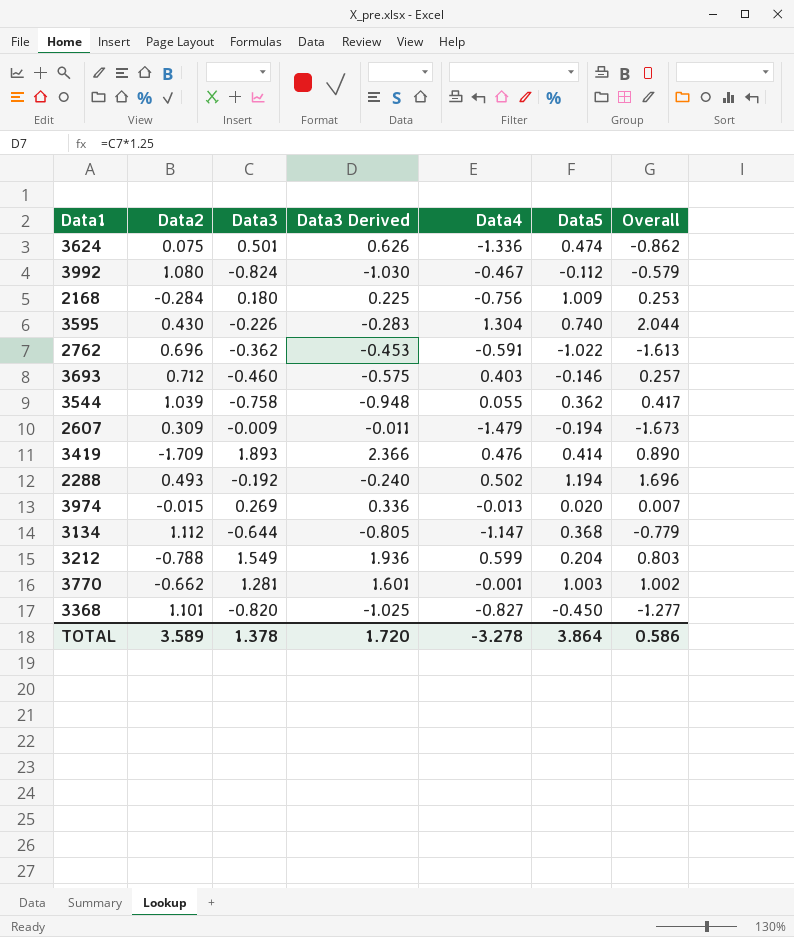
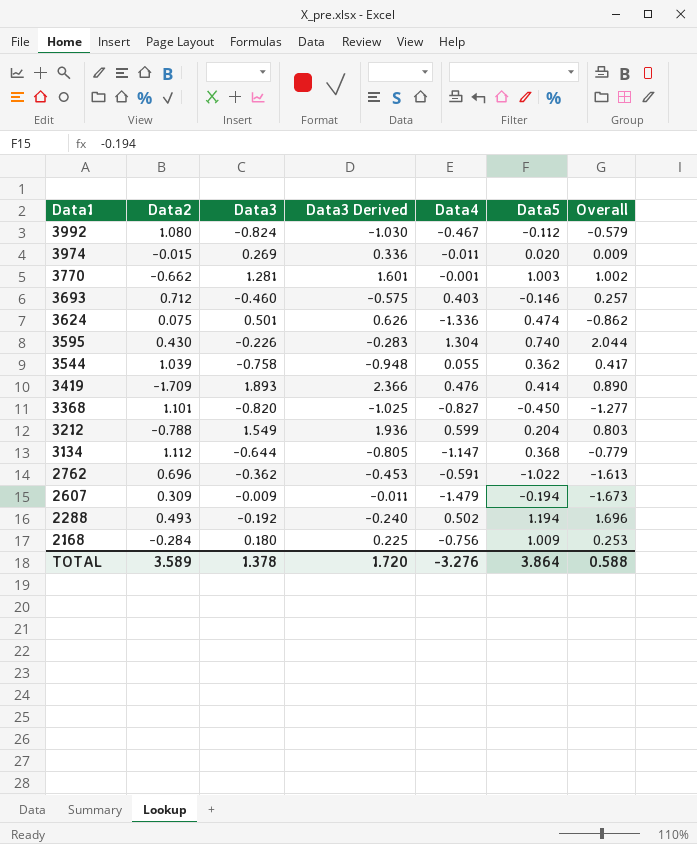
row order: none -> Data1 descending
3974 | Data4: -0.013 -> -0.011
3974 | Overall: 0.007 -> 0.009
TOTAL | Data4: -3.278 -> -3.276
TOTAL | Overall: 0.586 -> 0.588

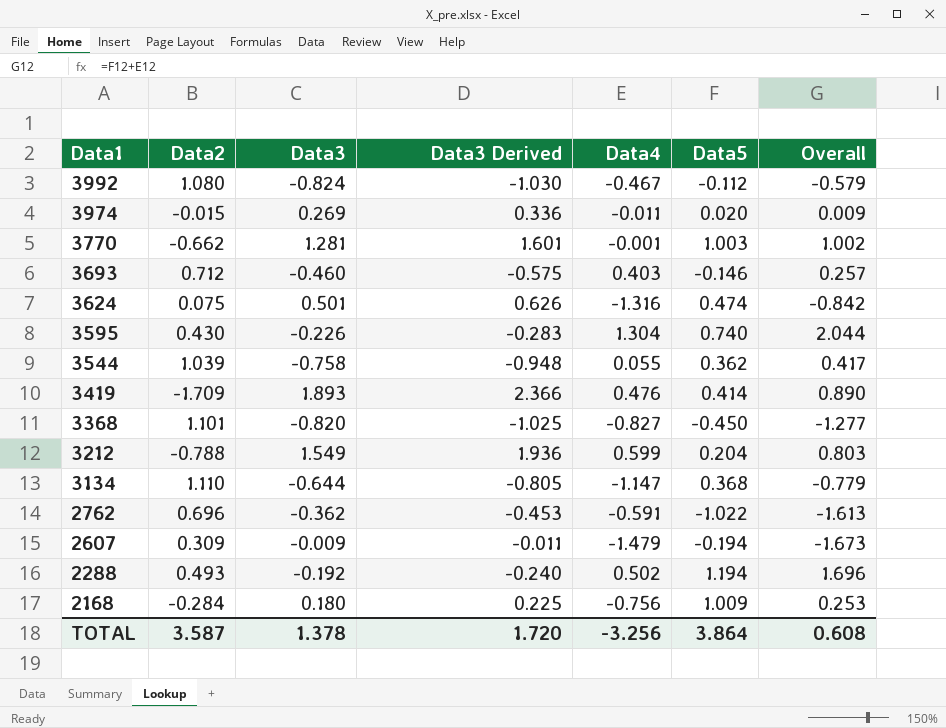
3624 | Data4: -1.336 -> -1.316
3624 | Overall: -0.862 -> -0.842
3134 | Data2: 1.112 -> 1.110
TOTAL | Data2: 3.589 -> 3.587
TOTAL | Data4: -3.276 -> -3.256
TOTAL | Overall: 0.588 -> 0.608

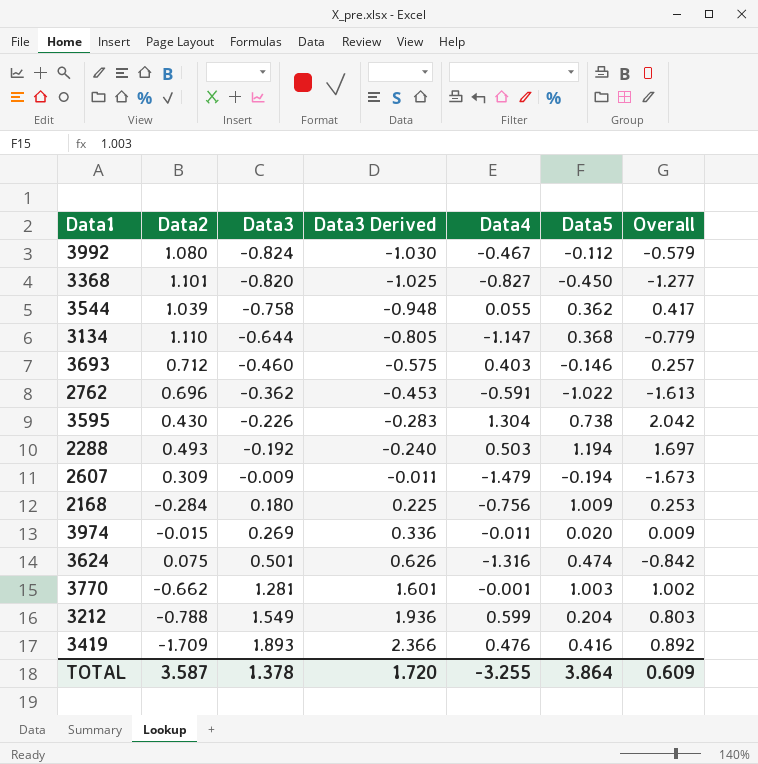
row order: Data1 descending -> Data3 ascending
3595 | Data5: 0.740 -> 0.738
3595 | Overall: 2.044 -> 2.042
2288 | Data4: 0.502 -> 0.503
2288 | Overall: 1.696 -> 1.697
3419 | Data5: 0.414 -> 0.416
3419 | Overall: 0.890 -> 0.892
TOTAL | Data4: -3.256 -> -3.255
TOTAL | Overall: 0.608 -> 0.609

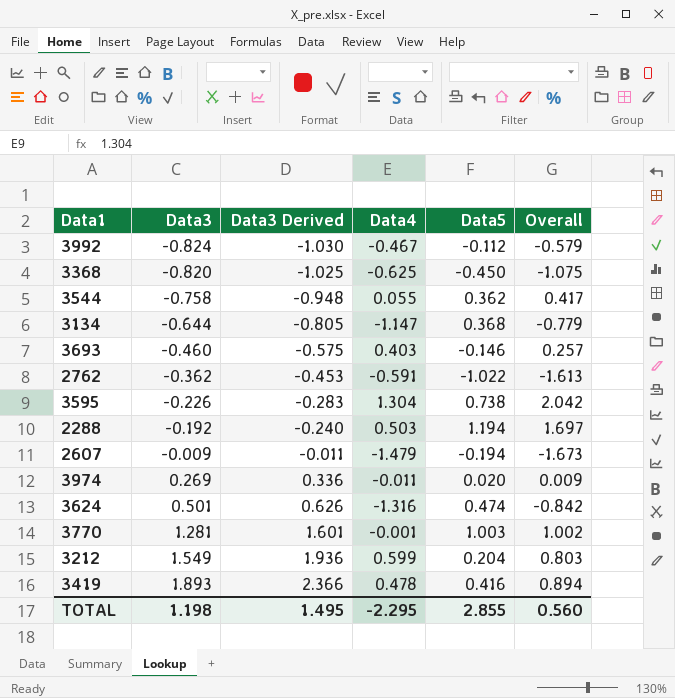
column Data2 | position: 2 -> none
row 2168: -0.284 | 0.180 | 0.225 | -0.756 | 1.009 | 0.253 -> none
3368 | Data4: -0.827 -> -0.625
3368 | Overall: -1.277 -> -1.075
3419 | Data4: 0.476 -> 0.478
3419 | Overall: 0.892 -> 0.894
TOTAL | Data3: 1.378 -> 1.198
TOTAL | Data3 Derived: 1.720 -> 1.495
TOTAL | Data4: -3.255 -> -2.295
TOTAL | Data5: 3.864 -> 2.855
TOTAL | Overall: 0.609 -> 0.560

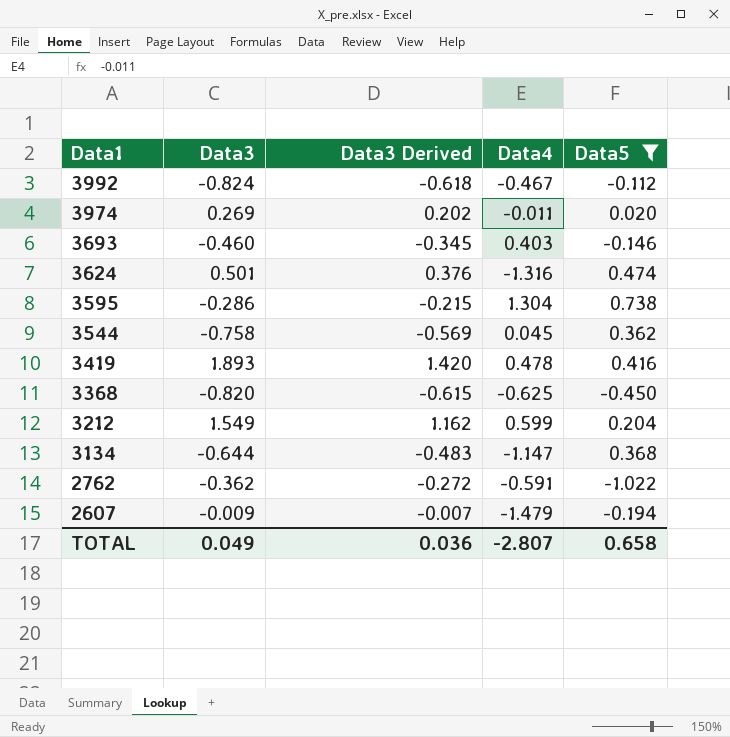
filter: none -> Data5 <= 0.738
row order: Data3 ascending -> Data1 descending
column Overall | formula: [Data4] + [Data5] -> none
column Data3 Derived | formula: [Data3] * 1.25 -> [Data3] * 0.75
3595 | Data3: -0.226 -> -0.286
3544 | Data4: 0.055 -> 0.045
TOTAL | Data3: 1.198 -> 0.049
TOTAL | Data3 Derived: 1.495 -> 0.036
TOTAL | Data4: -2.295 -> -2.807
TOTAL | Data5: 2.855 -> 0.658

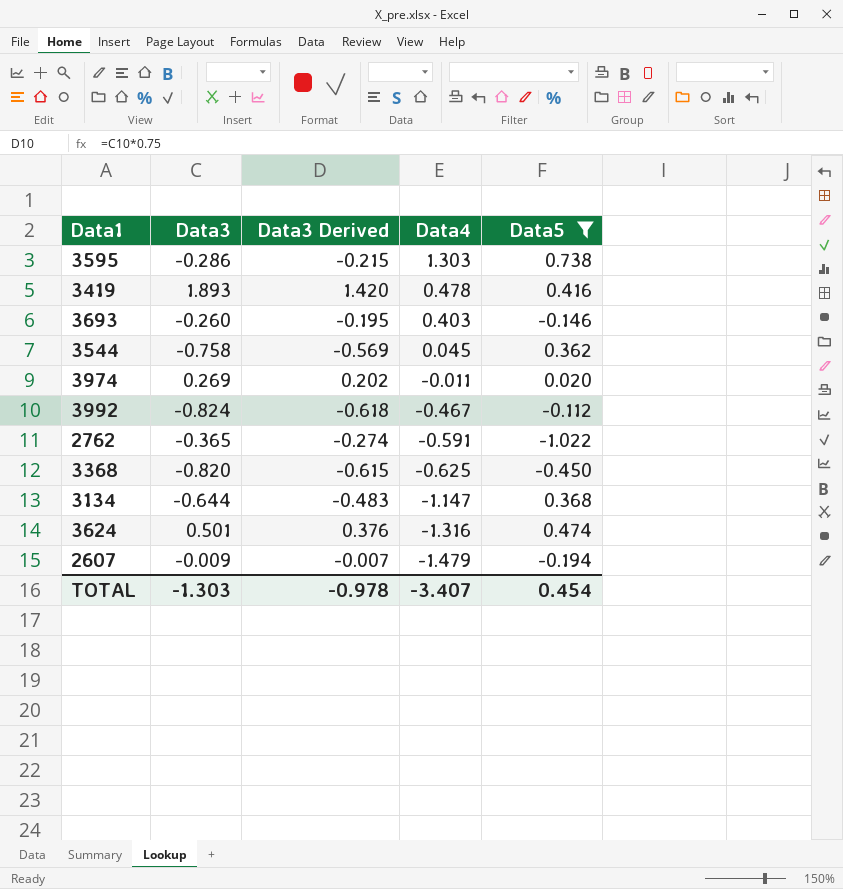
row order: Data1 descending -> Data4 descending
row 3212: 1.549 | 1.162 | 0.599 | 0.204 -> none
3595 | Data4: 1.304 -> 1.303
3693 | Data3: -0.460 -> -0.260
3693 | Data3 Derived: -0.345 -> -0.195
2762 | Data3: -0.362 -> -0.365
2762 | Data3 Derived: -0.272 -> -0.274
TOTAL | Data3: 0.049 -> -1.303
TOTAL | Data3 Derived: 0.036 -> -0.978
TOTAL | Data4: -2.807 -> -3.407
TOTAL | Data5: 0.658 -> 0.454

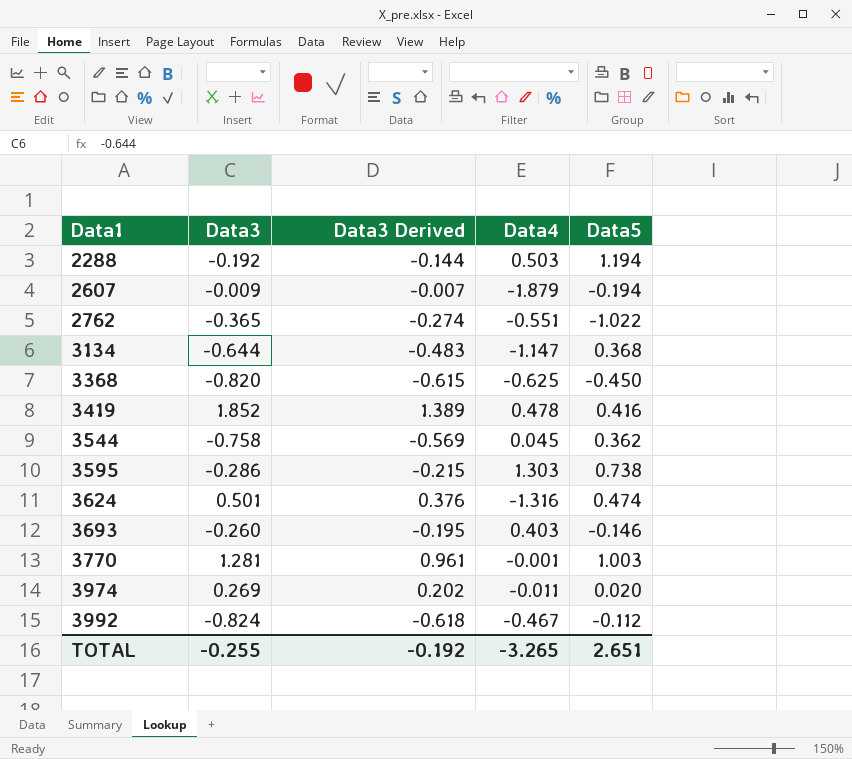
filter: Data5 <= 0.738 -> none
row order: Data4 descending -> Data1 ascending
2607 | Data4: -1.479 -> -1.879
2762 | Data4: -0.591 -> -0.551
3419 | Data3: 1.893 -> 1.852
3419 | Data3 Derived: 1.420 -> 1.389
TOTAL | Data3: -1.303 -> -0.255
TOTAL | Data3 Derived: -0.978 -> -0.192
TOTAL | Data4: -3.407 -> -3.265
TOTAL | Data5: 0.454 -> 2.651

